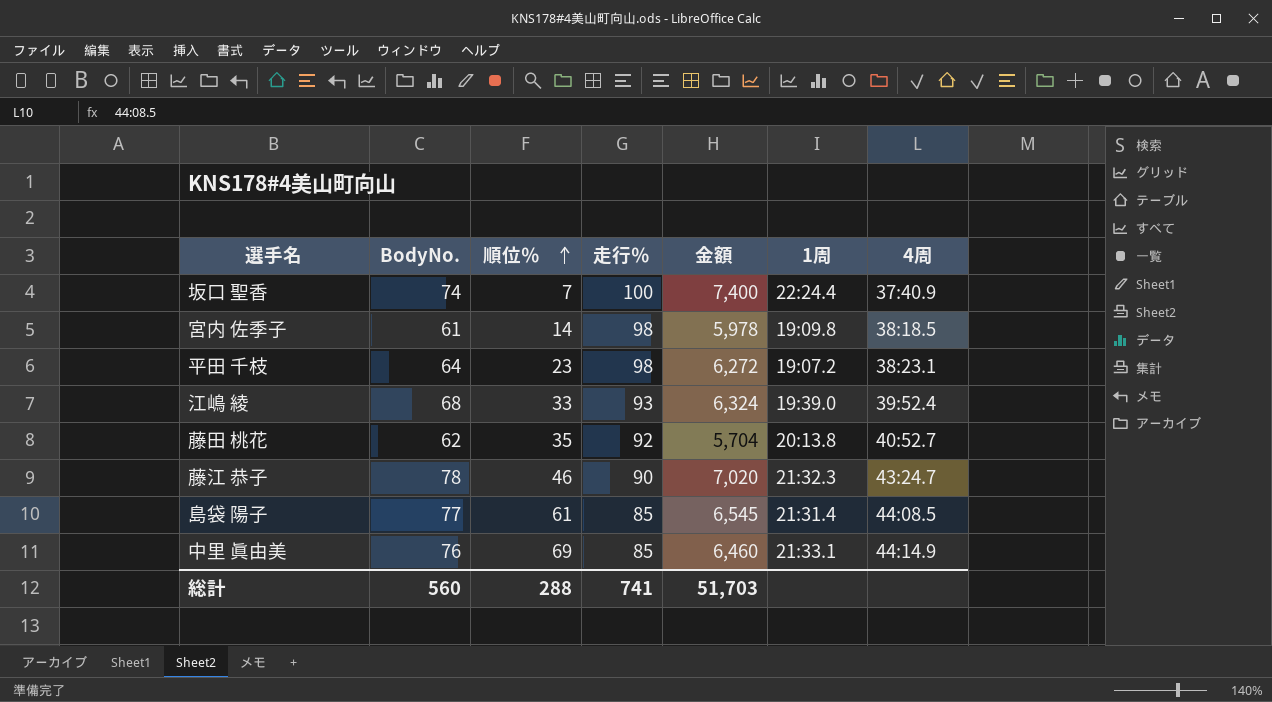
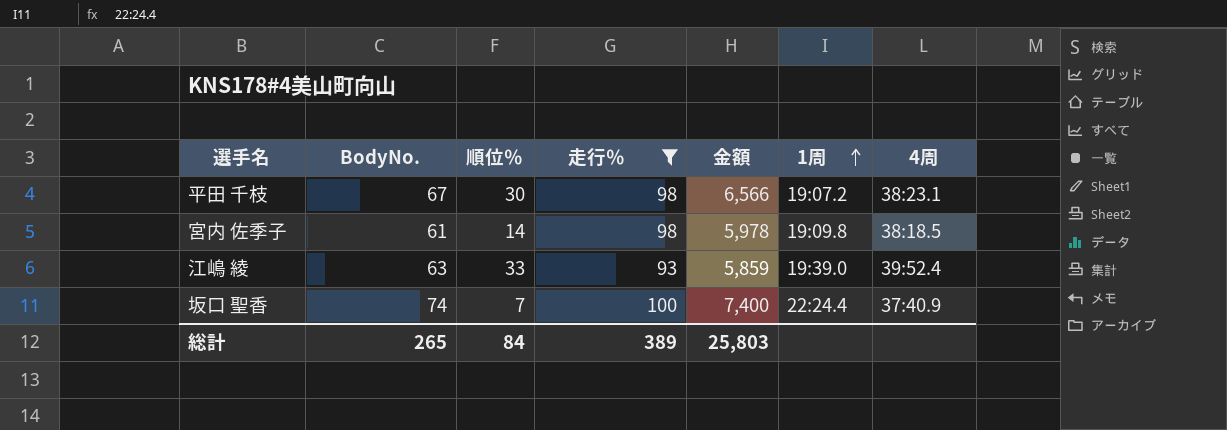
filter: none -> 走行％ >= 93
row order: 順位％ ascending -> 1周 ascending
平田 千枝 | BodyNo.: 64 -> 67
平田 千枝 | 順位％: 23 -> 30
平田 千枝 | 金額: 6,272 -> 6,566
江嶋 綾 | BodyNo.: 68 -> 63
江嶋 綾 | 金額: 6,324 -> 5,859
総計 | BodyNo.: 560 -> 265
総計 | 順位％: 288 -> 84
総計 | 走行％: 741 -> 389
総計 | 金額: 51,703 -> 25,803

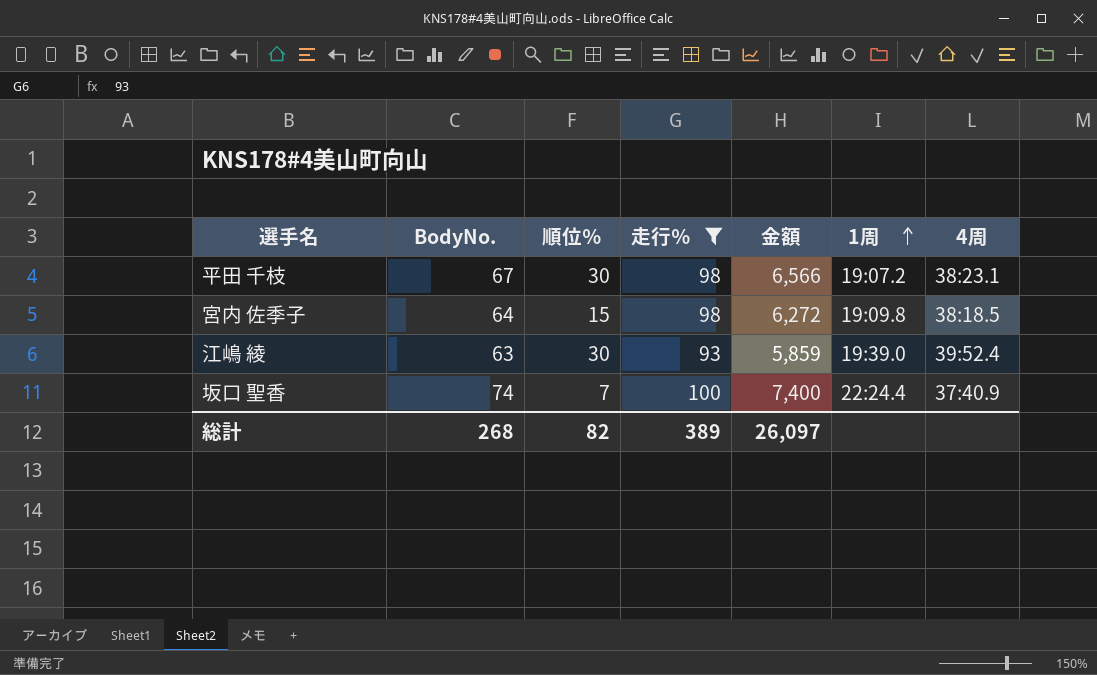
宮内 佐季子 | BodyNo.: 61 -> 64
宮内 佐季子 | 順位％: 14 -> 15
宮内 佐季子 | 金額: 5,978 -> 6,272
江嶋 綾 | 順位％: 33 -> 30
総計 | BodyNo.: 265 -> 268
総計 | 順位％: 84 -> 82
総計 | 金額: 25,803 -> 26,097

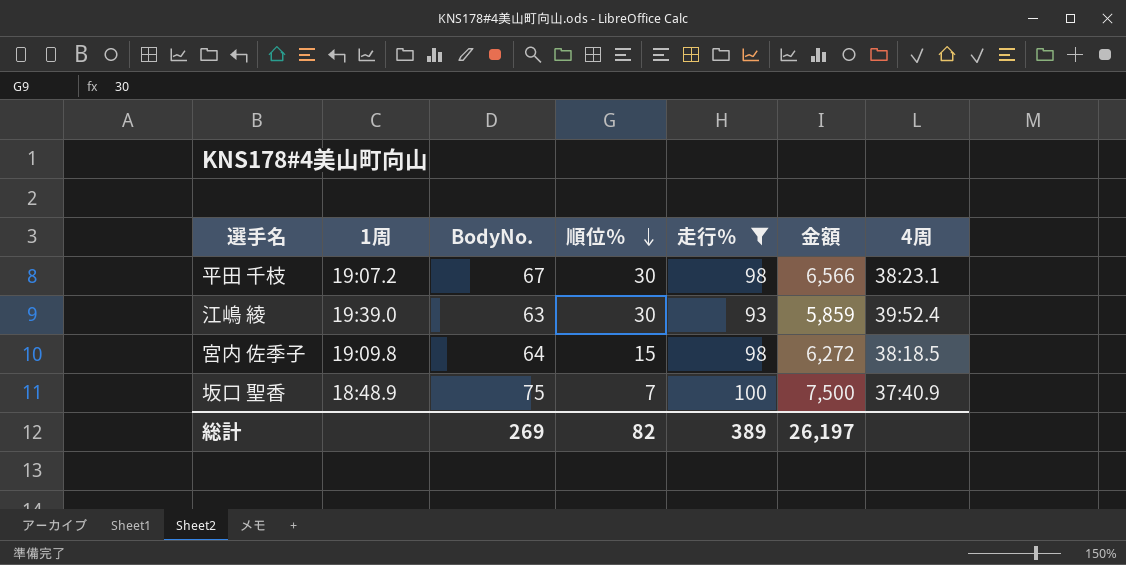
row order: 1周 ascending -> 順位％ descending
column 1周 | position: 6 -> 2
坂口 聖香 | 1周: 22:24.4 -> 18:48.9
坂口 聖香 | BodyNo.: 74 -> 75
坂口 聖香 | 金額: 7,400 -> 7,500
総計 | BodyNo.: 268 -> 269
総計 | 金額: 26,097 -> 26,197

